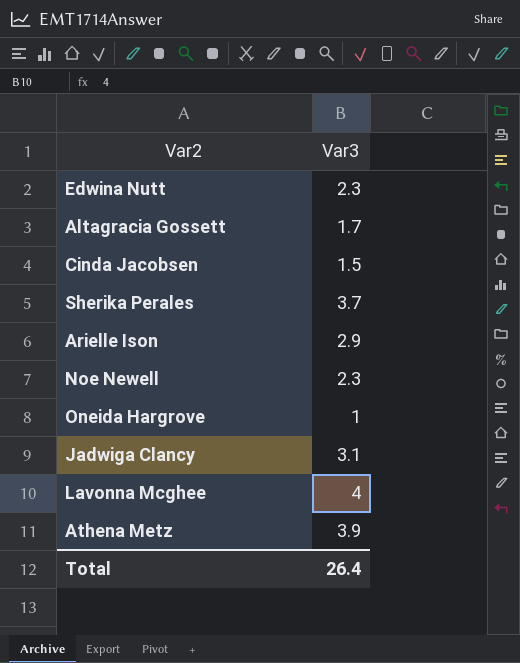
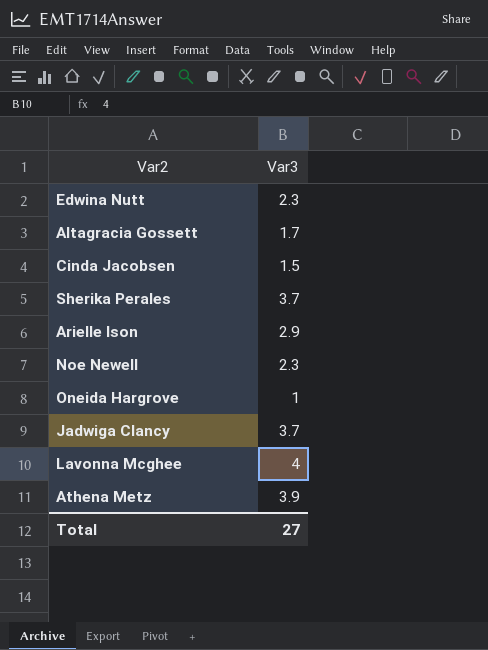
Jadwiga Clancy | Var3: 3.1 -> 3.7
Total | Var3: 26.4 -> 27

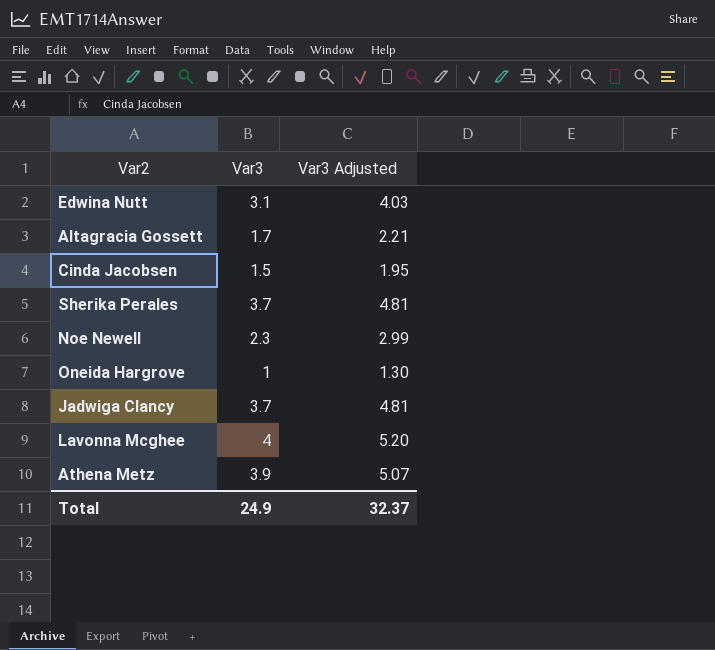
column Var3 Adjusted | formula: none -> [Var3] * 1.3
row Arielle Ison: 2.9 -> none
Edwina Nutt | Var3: 2.3 -> 3.1
Total | Var3: 27 -> 24.9

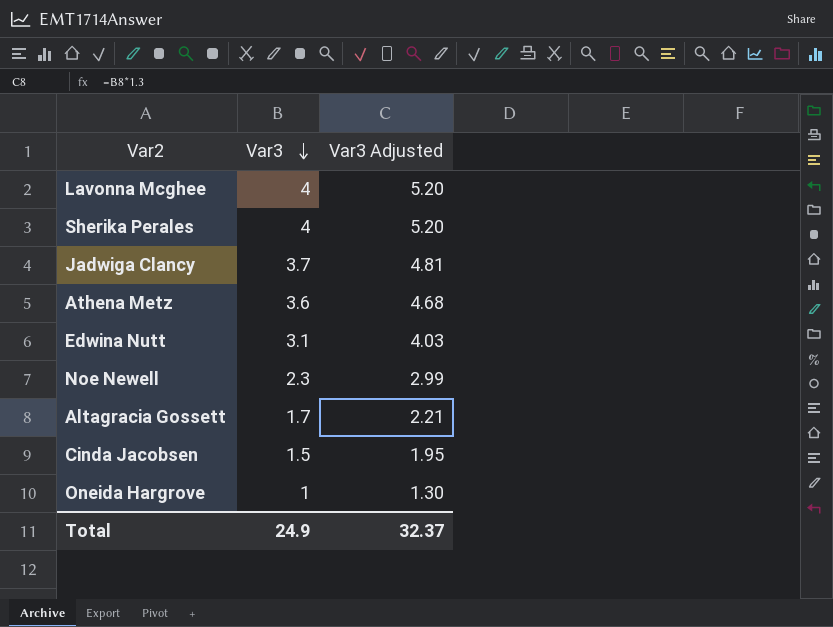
row order: none -> Var3 descending
Sherika Perales | Var3: 3.7 -> 4
Sherika Perales | Var3 Adjusted: 4.81 -> 5.20
Athena Metz | Var3: 3.9 -> 3.6
Athena Metz | Var3 Adjusted: 5.07 -> 4.68

